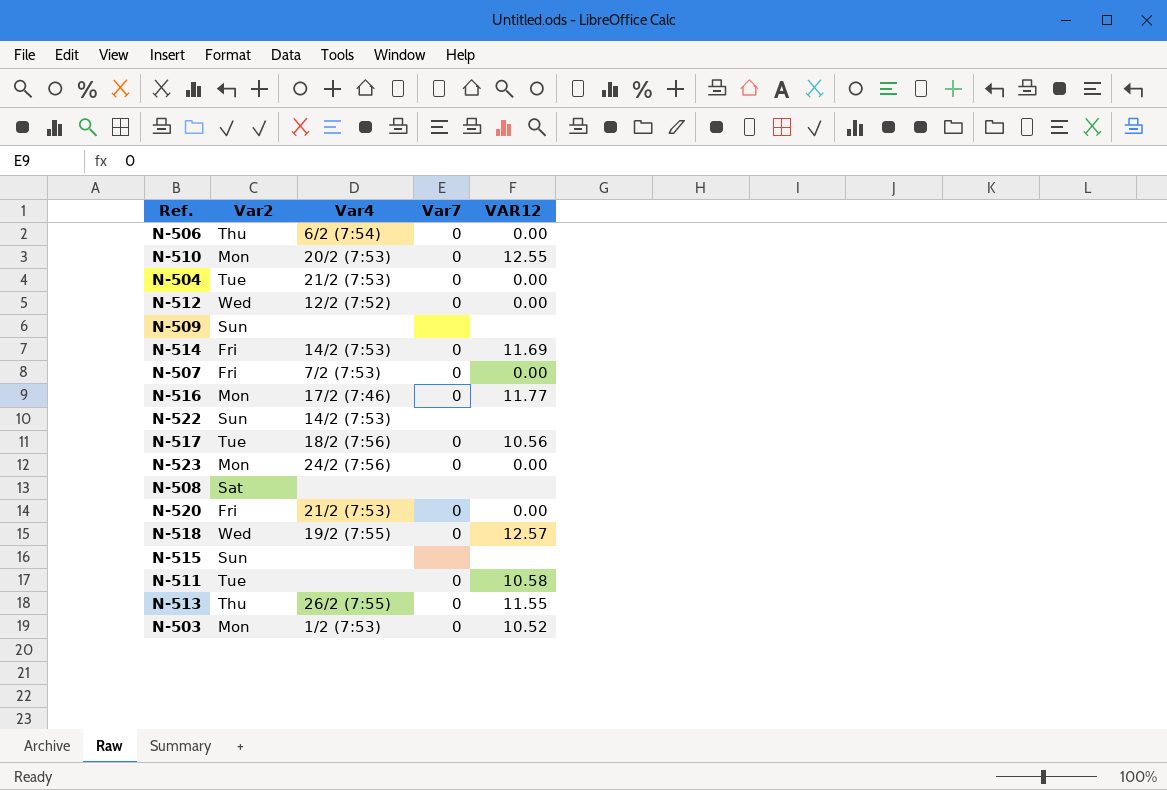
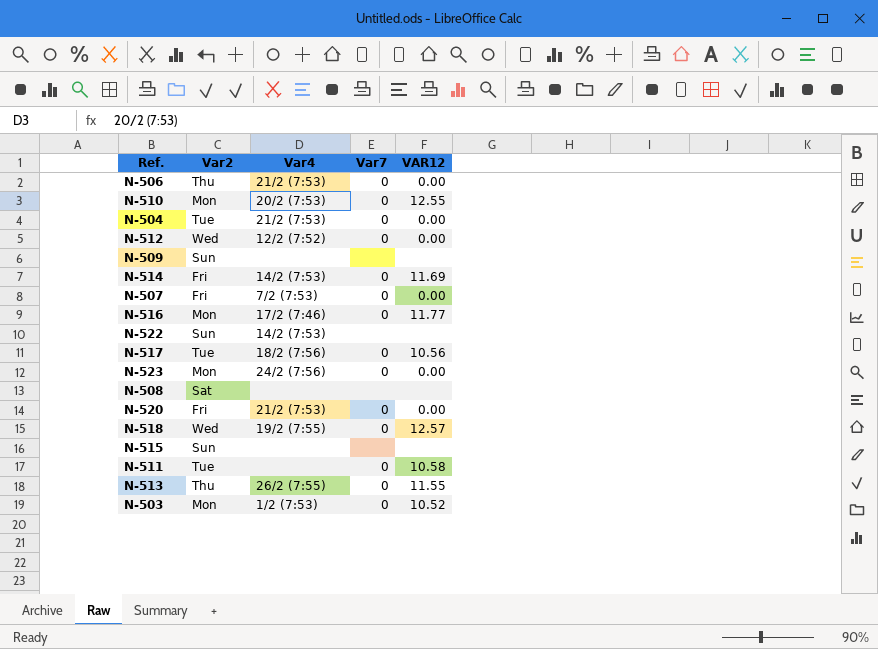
N-506 | Var4: 6/2 (7:54) -> 21/2 (7:53)

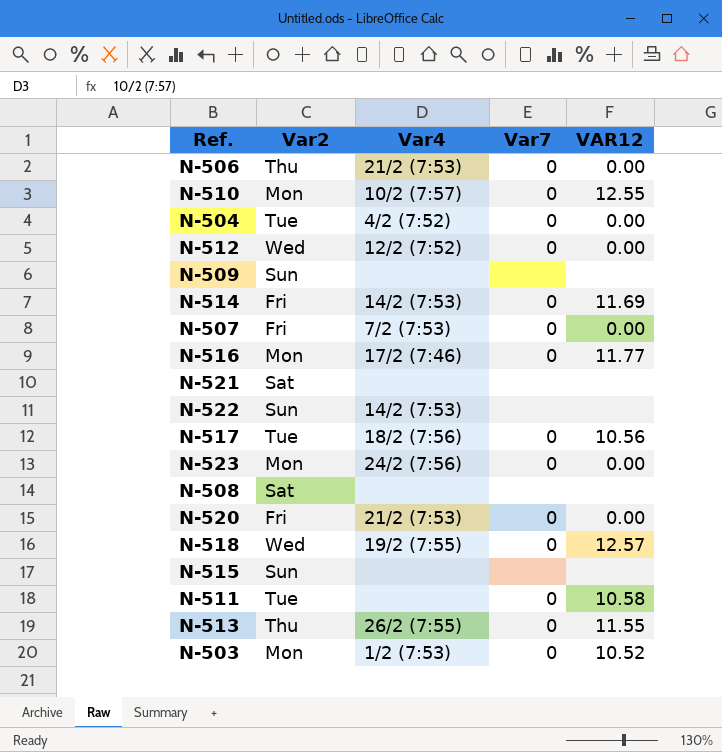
N-510 | Var4: 20/2 (7:53) -> 10/2 (7:57)
N-504 | Var4: 21/2 (7:53) -> 4/2 (7:52)
row N-521: none -> Sat | none | none | none

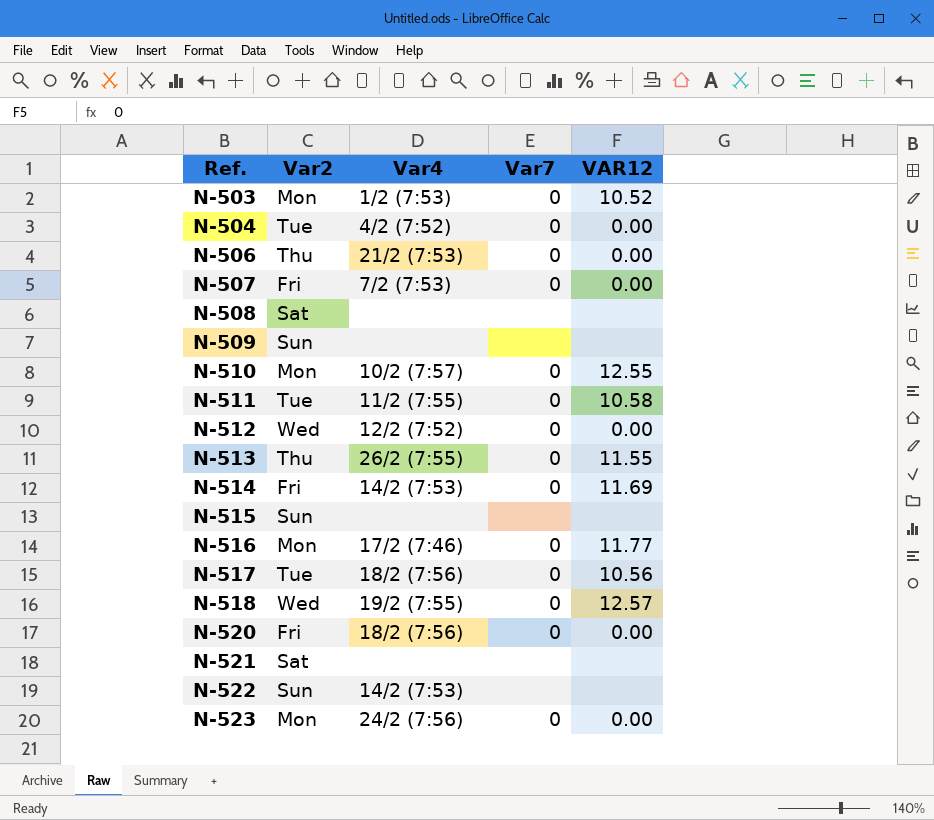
row order: none -> Ref. ascending
N-511 | Var4: none -> 11/2 (7:55)
N-520 | Var4: 21/2 (7:53) -> 18/2 (7:56)

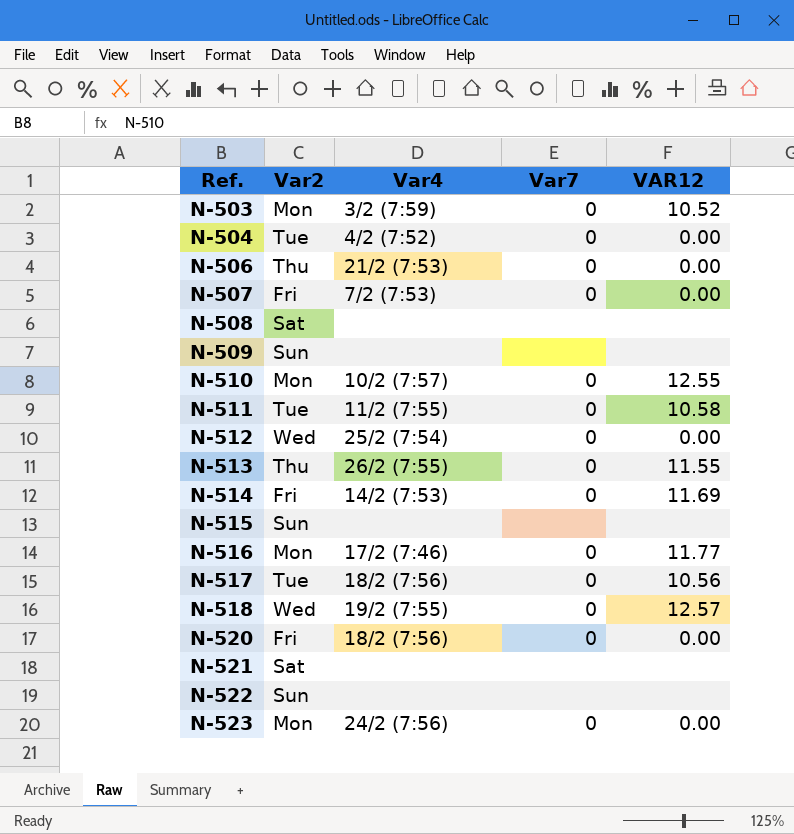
N-503 | Var4: 1/2 (7:53) -> 3/2 (7:59)
N-512 | Var4: 12/2 (7:52) -> 25/2 (7:54)
N-522 | Var4: 14/2 (7:53) -> none

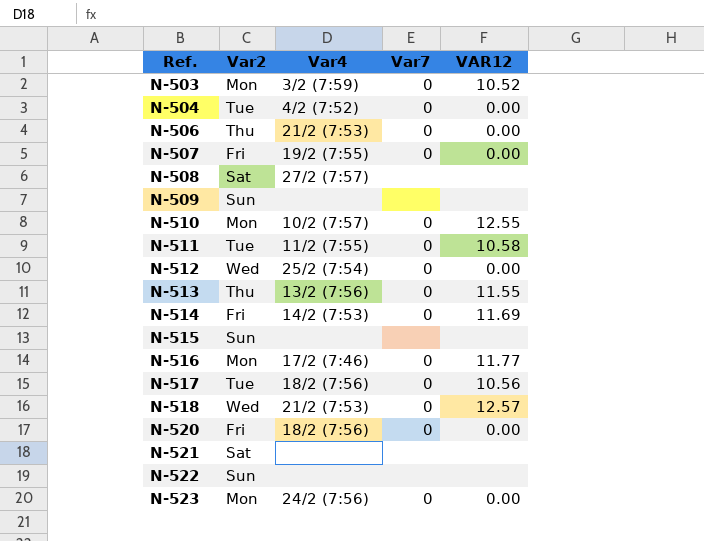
N-507 | Var4: 7/2 (7:53) -> 19/2 (7:55)
N-508 | Var4: none -> 27/2 (7:57)
N-513 | Var4: 26/2 (7:55) -> 13/2 (7:56)
N-518 | Var4: 19/2 (7:55) -> 21/2 (7:53)

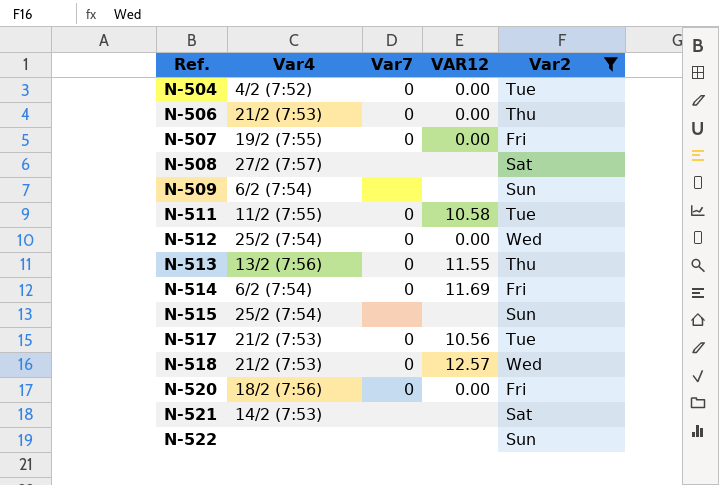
filter: none -> Var2 != Mon
column Var2 | position: 2 -> 5
N-509 | Var4: none -> 6/2 (7:54)
N-514 | Var4: 14/2 (7:53) -> 6/2 (7:54)
N-515 | Var4: none -> 25/2 (7:54)
N-517 | Var4: 18/2 (7:56) -> 21/2 (7:53)
N-521 | Var4: none -> 14/2 (7:53)

